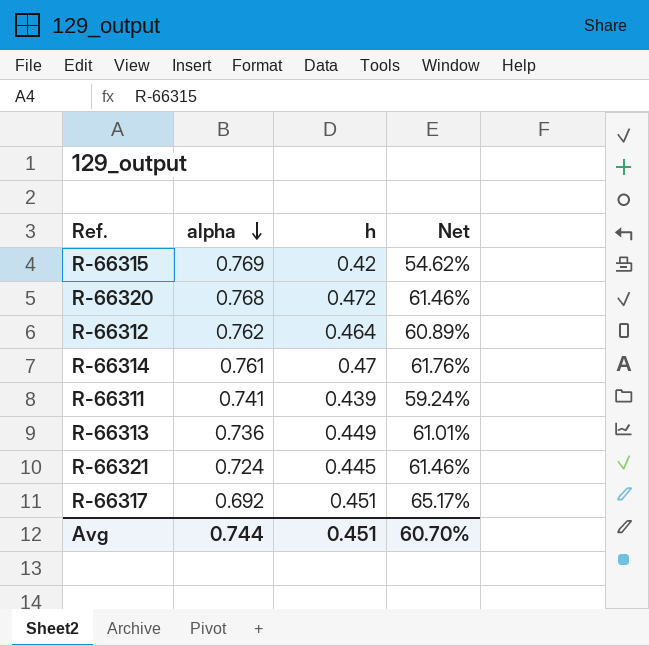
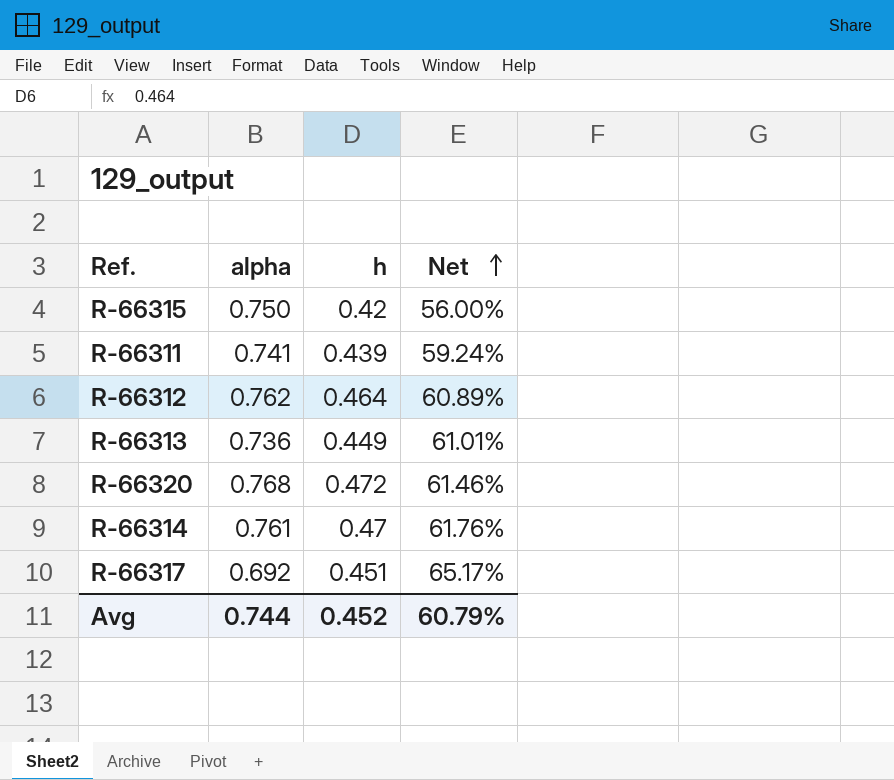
row order: alpha descending -> Net ascending
row R-66321: 0.724 | 0.445 | 61.46% -> none
R-66315 | alpha: 0.769 -> 0.750
R-66315 | Net: 54.62% -> 56.00%
Avg | h: 0.451 -> 0.452
Avg | Net: 60.70% -> 60.79%

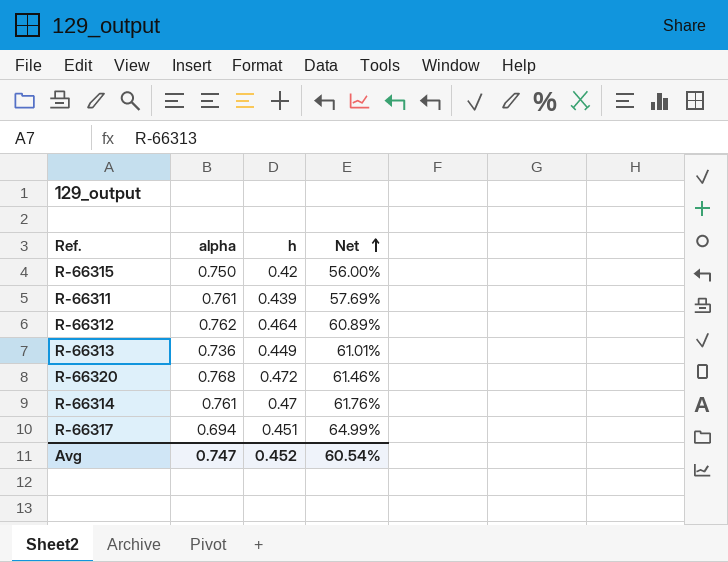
R-66311 | alpha: 0.741 -> 0.761
R-66311 | Net: 59.24% -> 57.69%
R-66317 | alpha: 0.692 -> 0.694
R-66317 | Net: 65.17% -> 64.99%
Avg | alpha: 0.744 -> 0.747
Avg | Net: 60.79% -> 60.54%

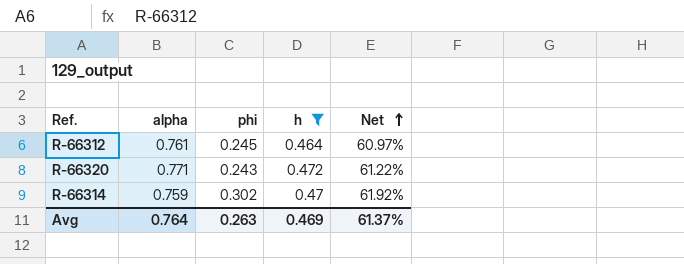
filter: none -> h >= 0.464
column phi | position: none -> 3
R-66312 | alpha: 0.762 -> 0.761
R-66312 | Net: 60.89% -> 60.97%
R-66320 | alpha: 0.768 -> 0.771
R-66320 | Net: 61.46% -> 61.22%
R-66314 | alpha: 0.761 -> 0.759
R-66314 | Net: 61.76% -> 61.92%
Avg | alpha: 0.747 -> 0.764
Avg | h: 0.452 -> 0.469
Avg | Net: 60.54% -> 61.37%

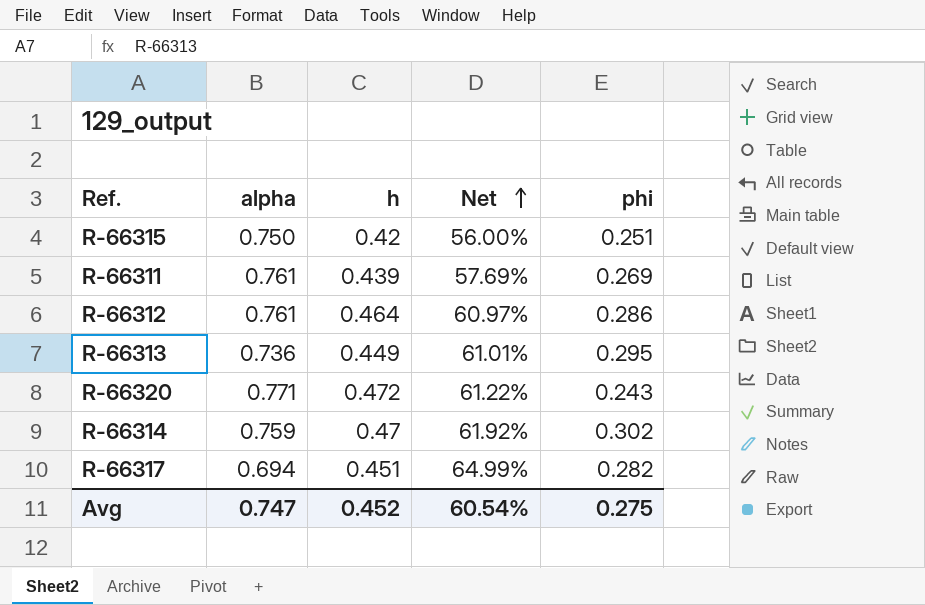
filter: h >= 0.464 -> none
column phi | position: 3 -> 5
R-66312 | phi: 0.245 -> 0.286
Avg | alpha: 0.764 -> 0.747
Avg | h: 0.469 -> 0.452
Avg | Net: 61.37% -> 60.54%
Avg | phi: 0.263 -> 0.275

